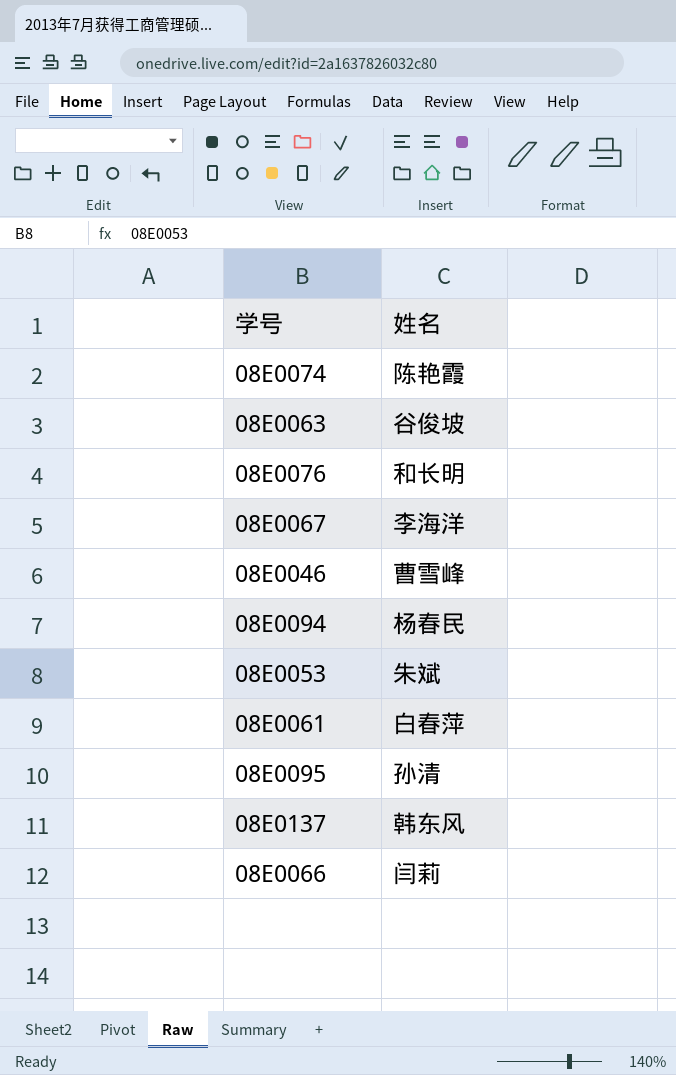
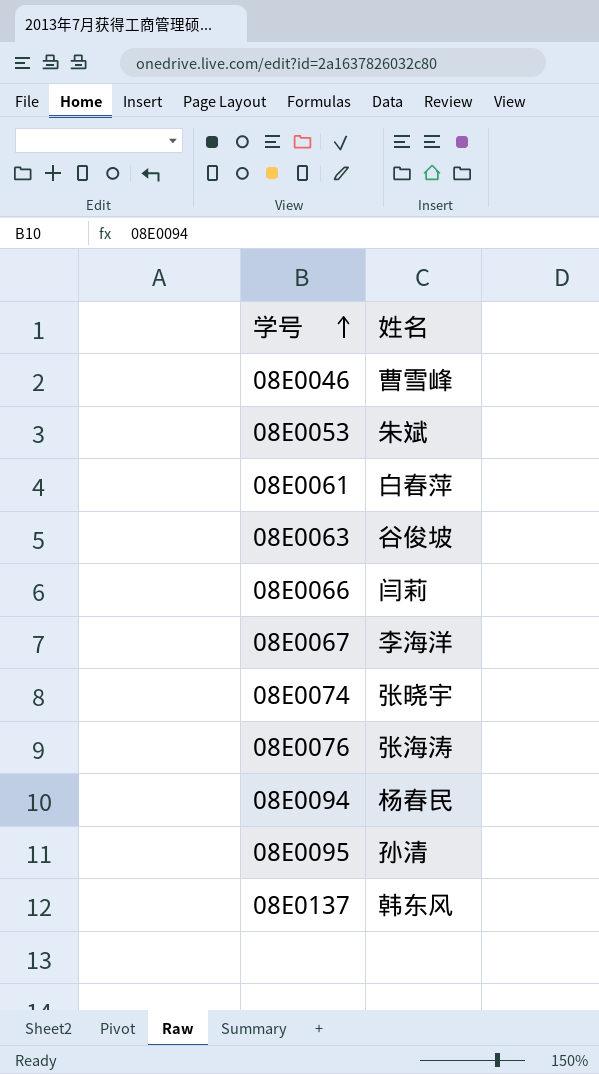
row order: none -> 学号 ascending
08E0074 | 姓名: 陈艳霞 -> 张晓宇
08E0076 | 姓名: 和长明 -> 张海涛

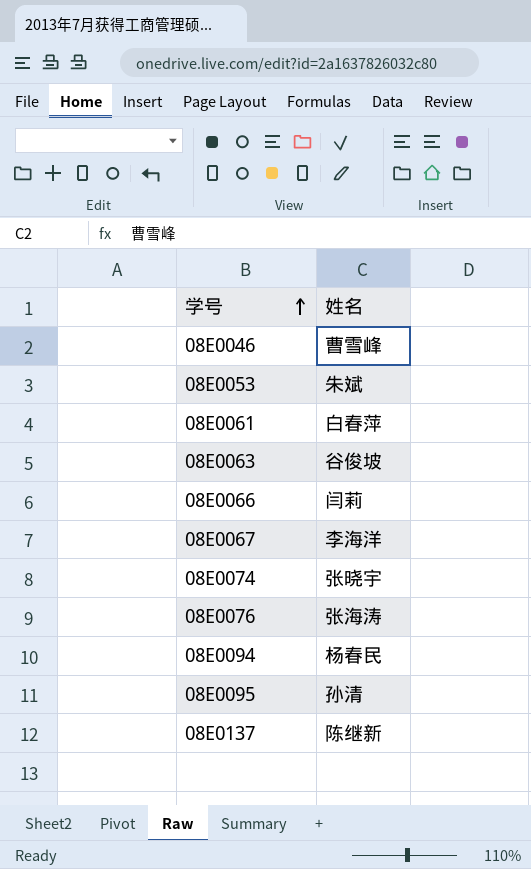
08E0137 | 姓名: 韩东风 -> 陈继新

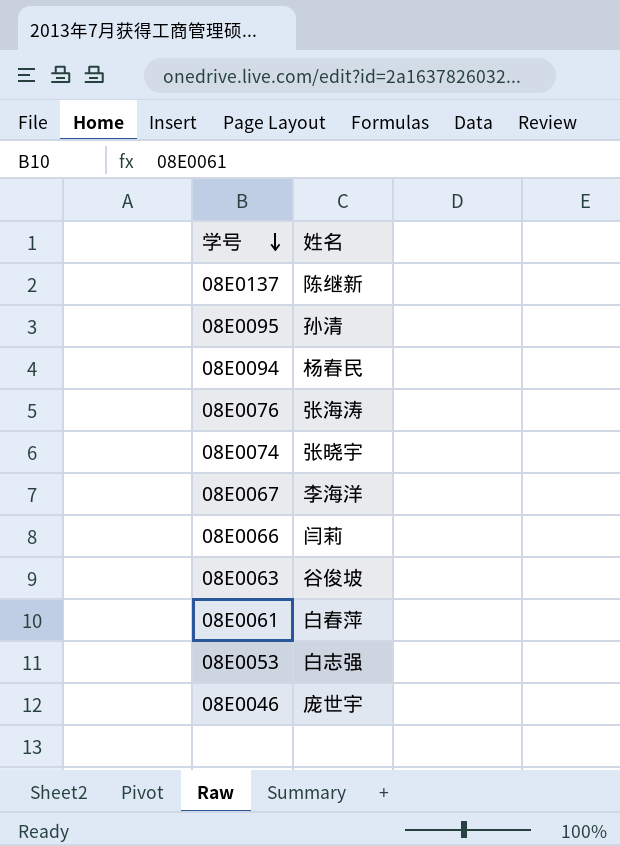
row order: 学号 ascending -> 学号 descending
08E0053 | 姓名: 朱斌 -> 白志强
08E0046 | 姓名: 曹雪峰 -> 庞世宇

